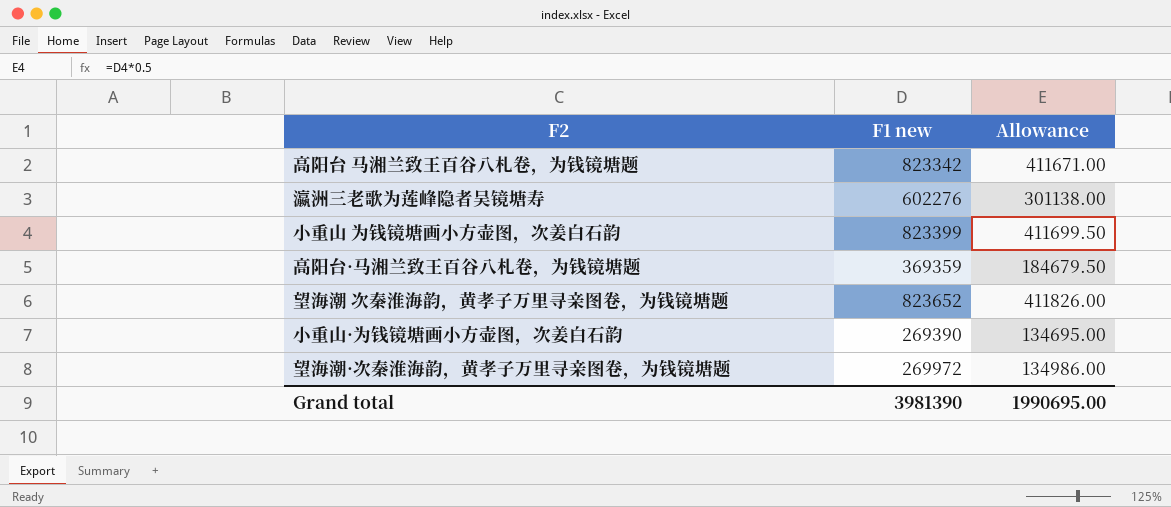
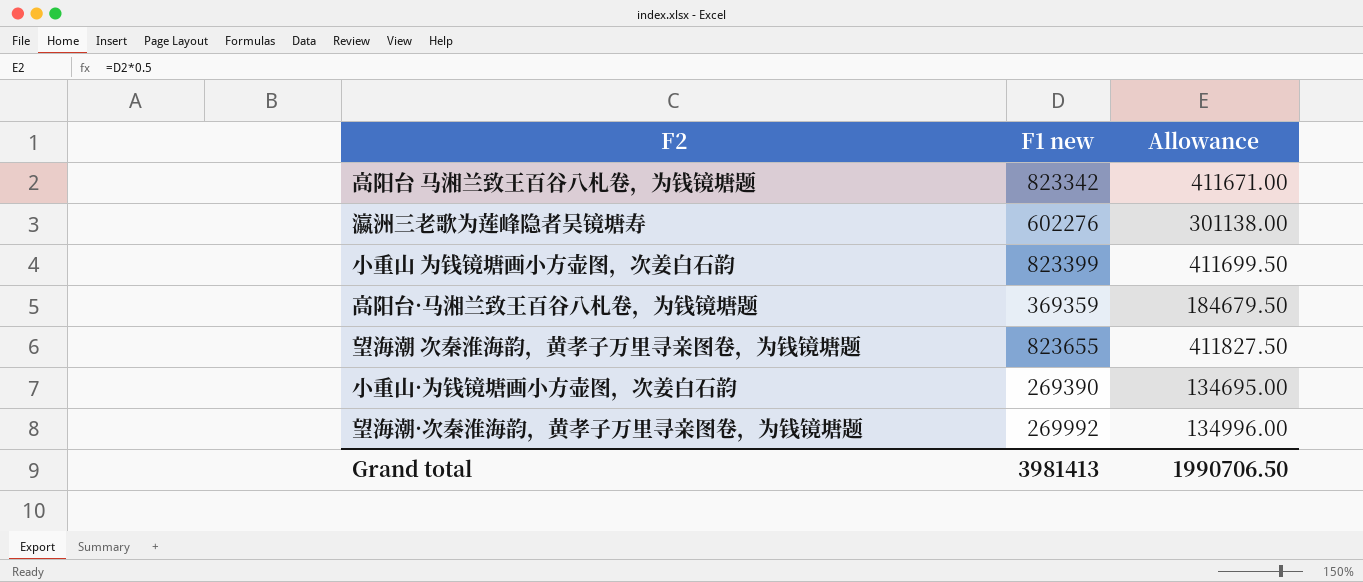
望海潮 次秦淮海韵，黄孝子万里寻亲图卷，为钱镜塘题 | F1 new: 823652 -> 823655
望海潮 次秦淮海韵，黄孝子万里寻亲图卷，为钱镜塘题 | Allowance: 411826.00 -> 411827.50
望海潮·次秦淮海韵，黄孝子万里寻亲图卷，为钱镜塘题 | F1 new: 269972 -> 269992
望海潮·次秦淮海韵，黄孝子万里寻亲图卷，为钱镜塘题 | Allowance: 134986.00 -> 134996.00
Grand total | F1 new: 3981390 -> 3981413
Grand total | Allowance: 1990695.00 -> 1990706.50

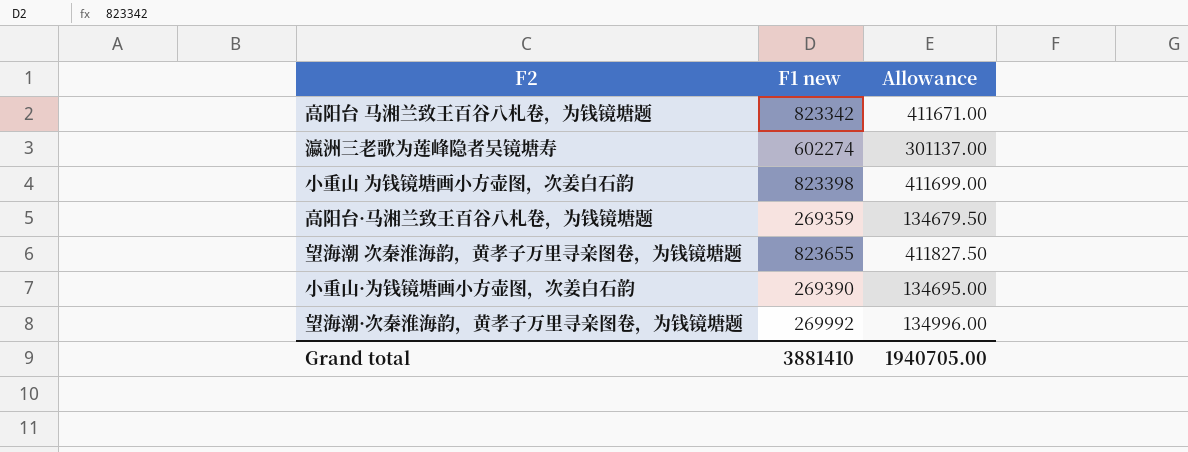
瀛洲三老歌为莲峰隐者吴镜塘寿 | F1 new: 602276 -> 602274
瀛洲三老歌为莲峰隐者吴镜塘寿 | Allowance: 301138.00 -> 301137.00
小重山 为钱镜塘画小方壶图，次姜白石韵 | F1 new: 823399 -> 823398
小重山 为钱镜塘画小方壶图，次姜白石韵 | Allowance: 411699.50 -> 411699.00
高阳台·马湘兰致王百谷八札卷，为钱镜塘题 | F1 new: 369359 -> 269359
高阳台·马湘兰致王百谷八札卷，为钱镜塘题 | Allowance: 184679.50 -> 134679.50
Grand total | F1 new: 3981413 -> 3881410
Grand total | Allowance: 1990706.50 -> 1940705.00

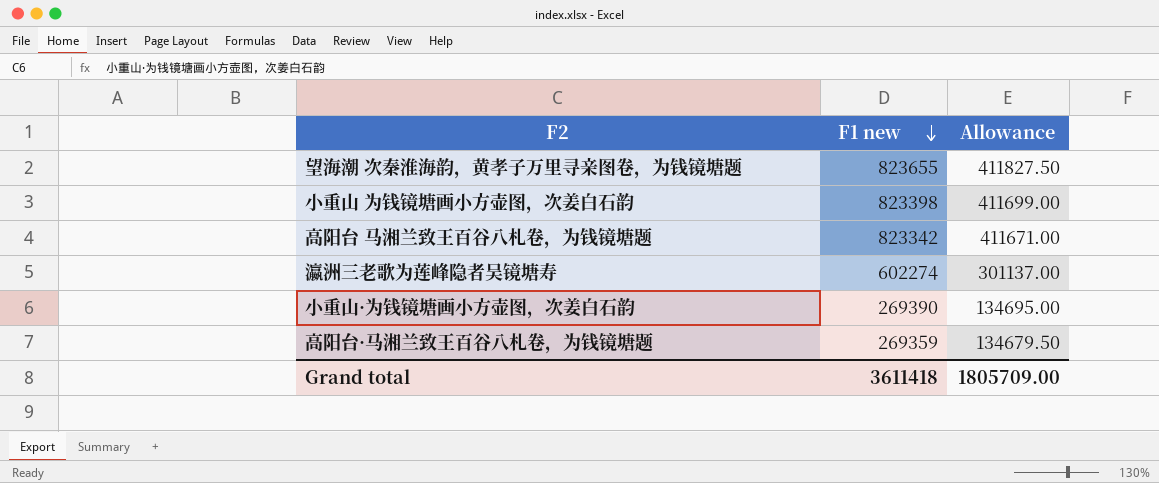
row order: none -> F1 new descending
row 望海潮·次秦淮海韵，黄孝子万里寻亲图卷，为钱镜塘题: 269992 | 134996.00 -> none
Grand total | F1 new: 3881410 -> 3611418
Grand total | Allowance: 1940705.00 -> 1805709.00

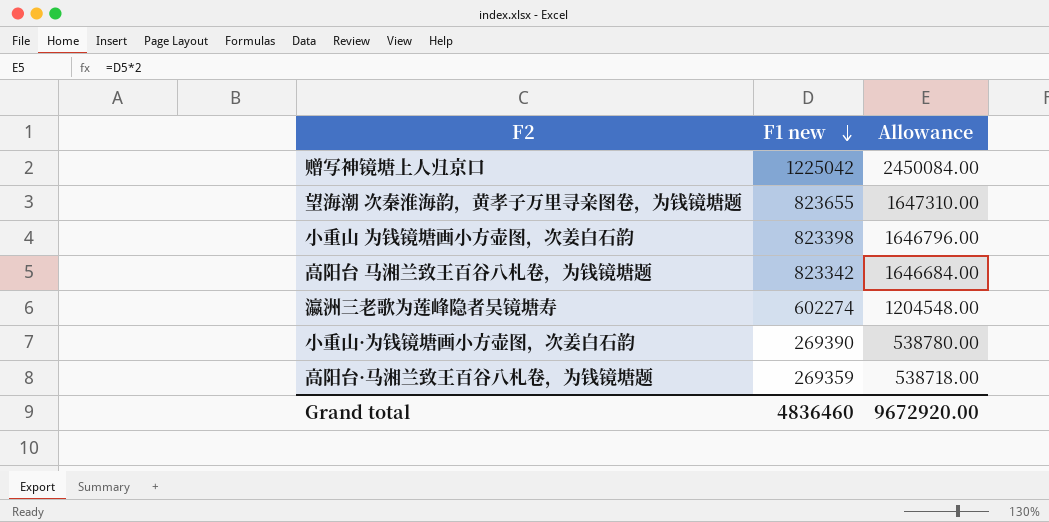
column Allowance | formula: [F1 new] * 0.5 -> [F1 new] * 2
row 赠写神镜塘上人归京口: none -> 1225042 | 2450084.00
Grand total | F1 new: 3611418 -> 4836460
Grand total | Allowance: 1805709.00 -> 9672920.00

